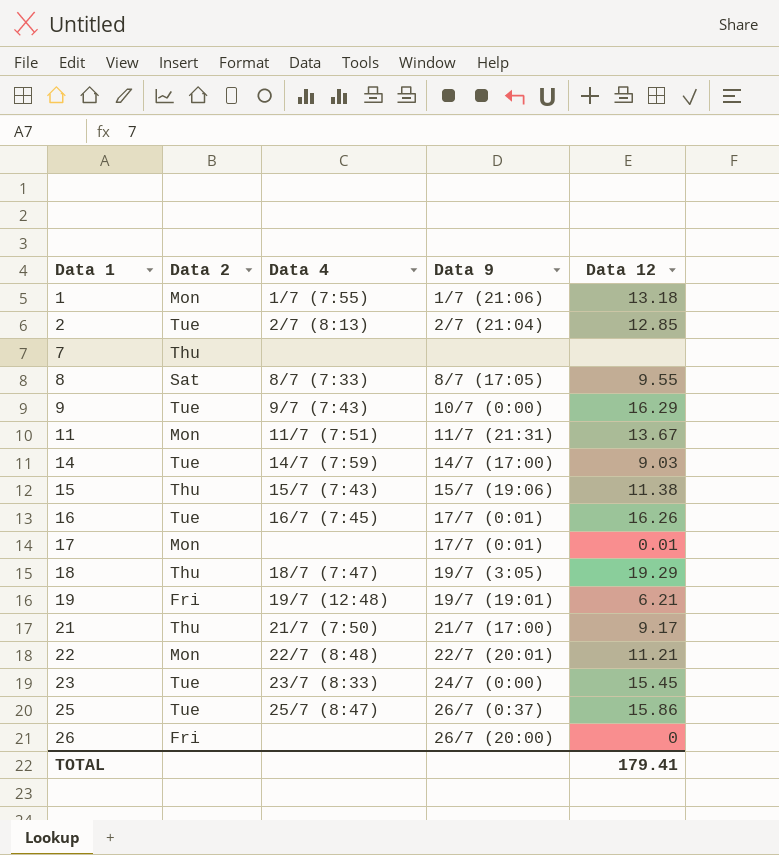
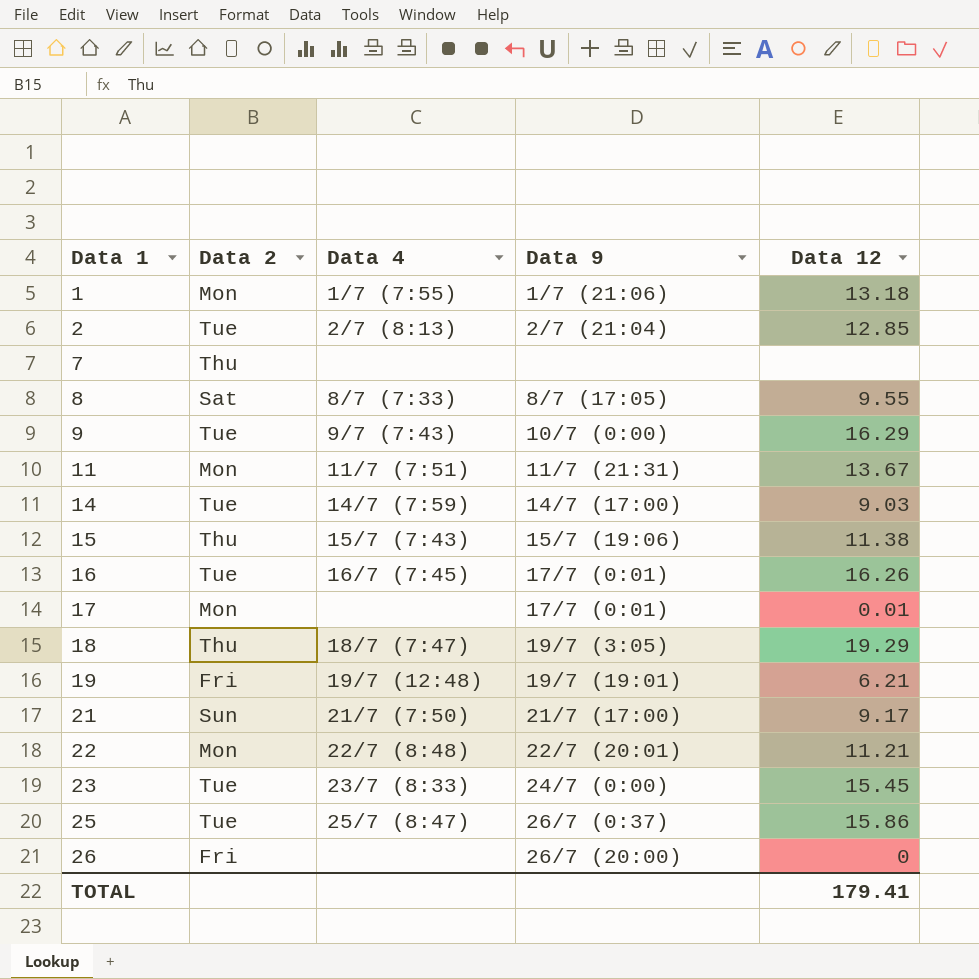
21 | Data 2: Thu -> Sun

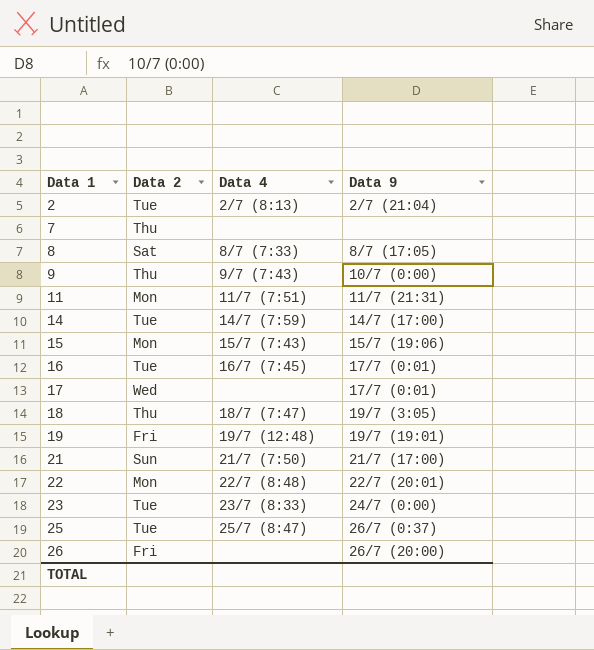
column Data 12 | position: 5 -> none
row 1: Mon | 1/7 (7:55) | 1/7 (21:06) | 13.18 -> none
9 | Data 2: Tue -> Thu
15 | Data 2: Thu -> Mon
17 | Data 2: Mon -> Wed

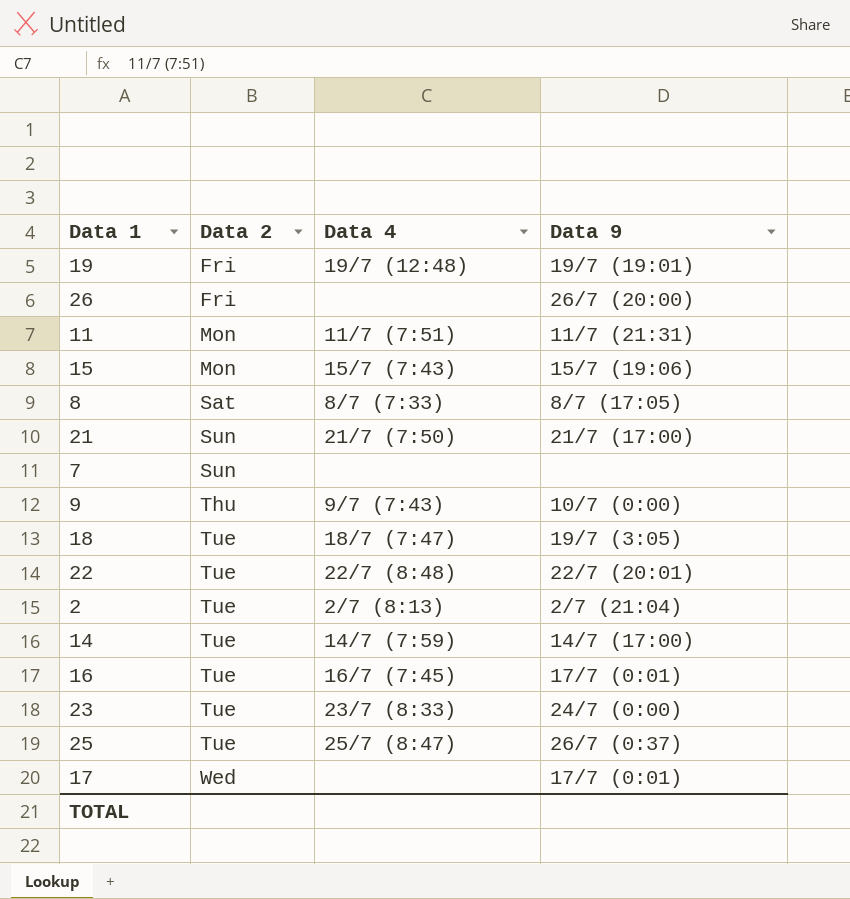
row order: Data 1 ascending -> Data 2 ascending
7 | Data 2: Thu -> Sun
18 | Data 2: Thu -> Tue
22 | Data 2: Mon -> Tue

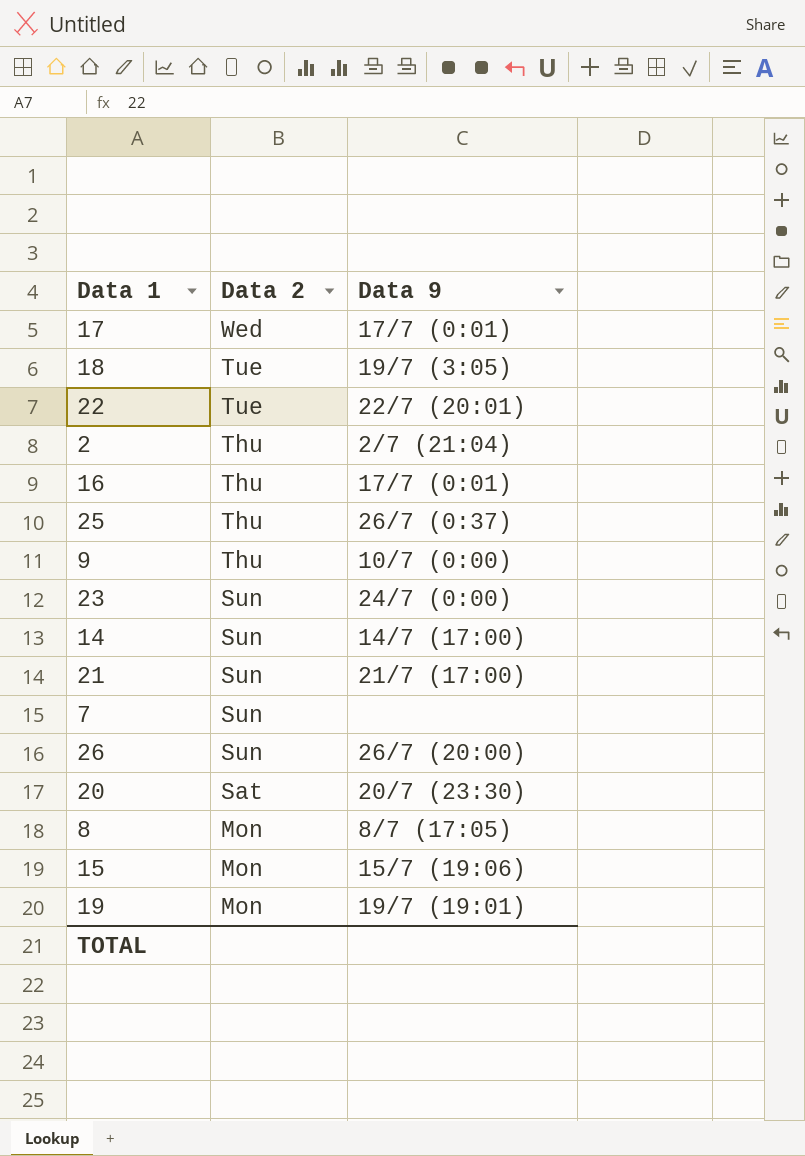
row order: Data 2 ascending -> Data 2 descending
column Data 4 | position: 3 -> none
row 11: Mon | 11/7 (7:51) | 11/7 (21:31) -> none
2 | Data 2: Tue -> Thu
16 | Data 2: Tue -> Thu
25 | Data 2: Tue -> Thu
23 | Data 2: Tue -> Sun
14 | Data 2: Tue -> Sun
26 | Data 2: Fri -> Sun
row 20: none -> Sat | 20/7 (23:30)
8 | Data 2: Sat -> Mon
19 | Data 2: Fri -> Mon

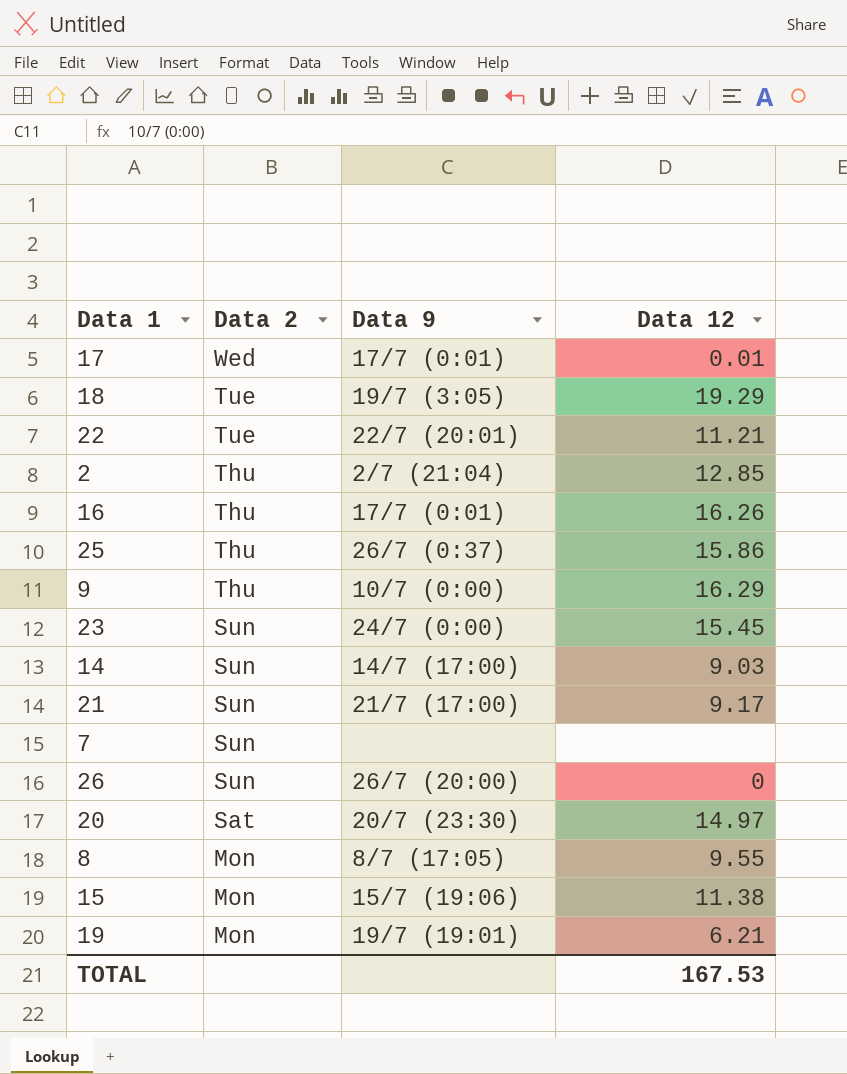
column Data 12 | position: none -> 4

